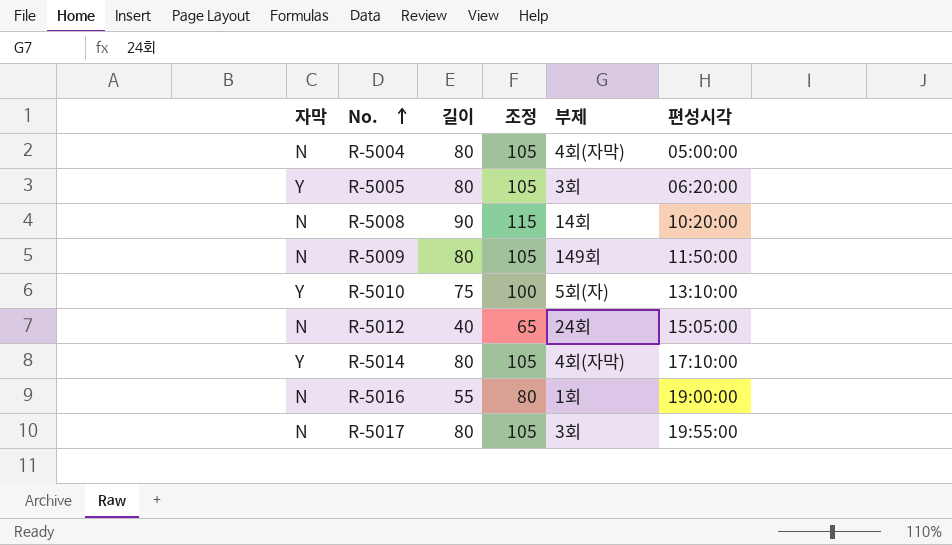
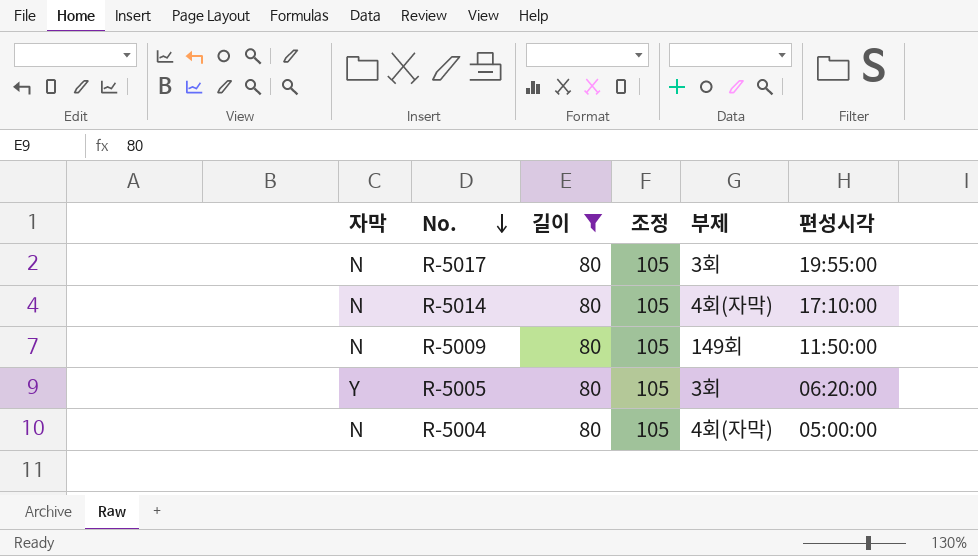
filter: none -> 길이 = 80
row order: No. ascending -> No. descending
R-5014 | 자막: Y -> N

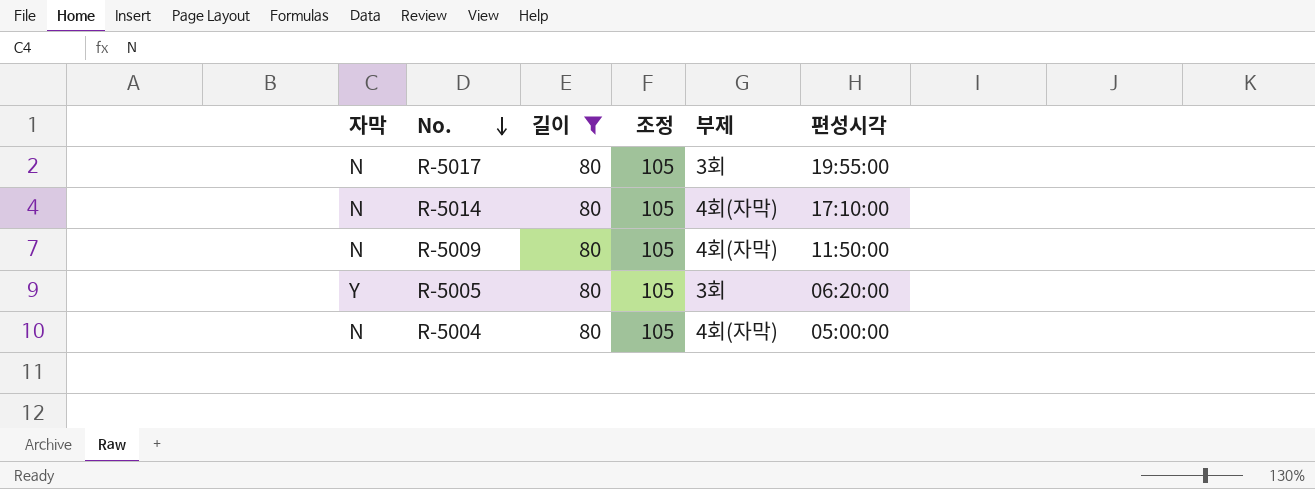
R-5009 | 부제: 149회 -> 4회(자막)

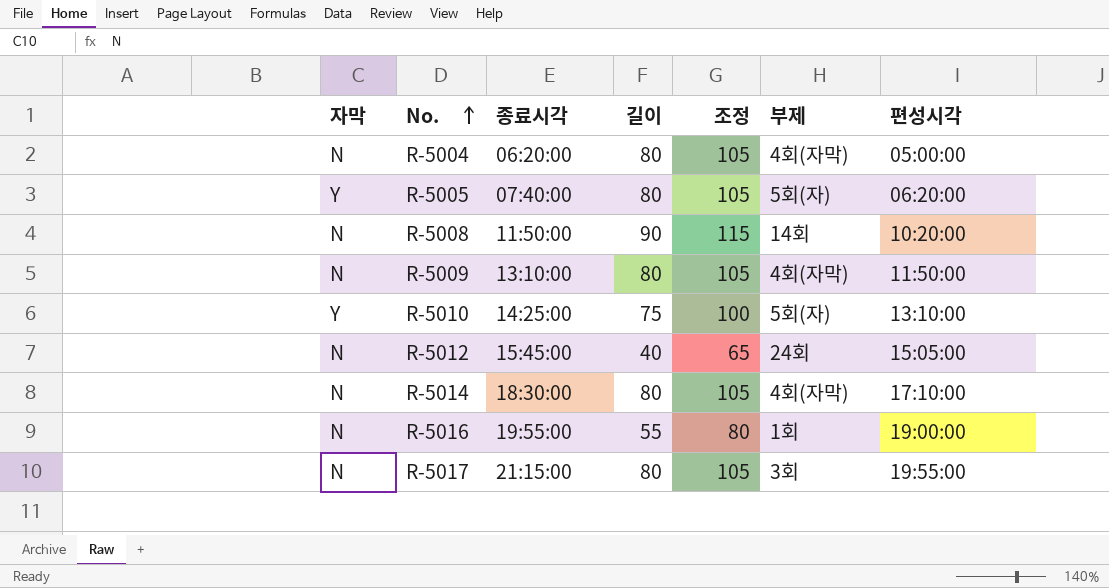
filter: 길이 = 80 -> none
row order: No. descending -> No. ascending
column 종료시각 | position: none -> 3
R-5005 | 부제: 3회 -> 5회(자)

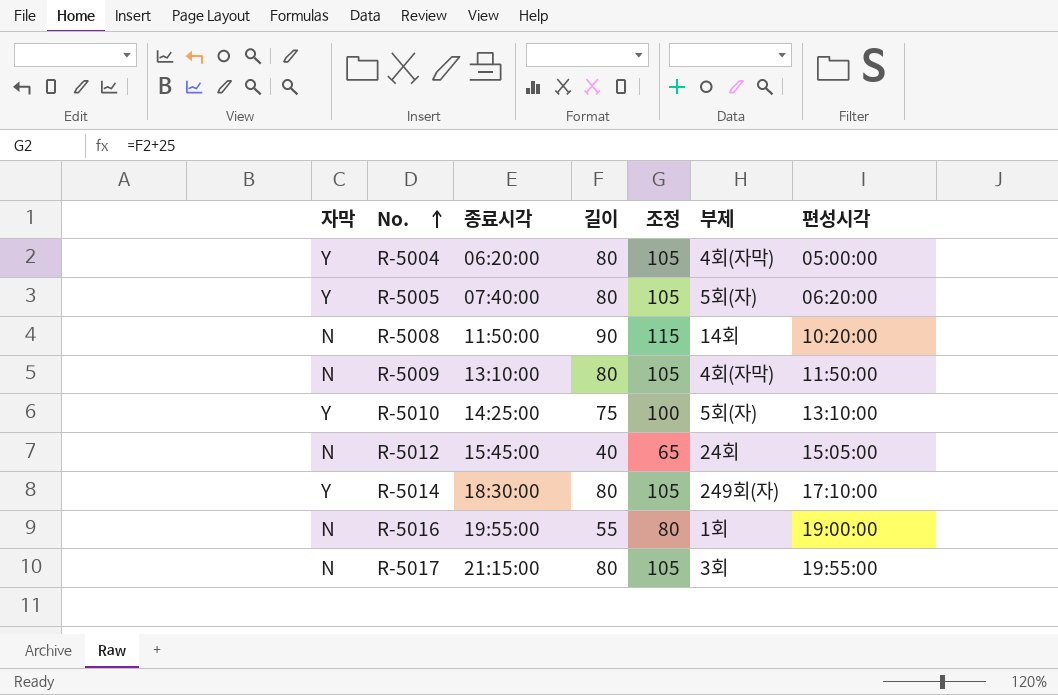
R-5004 | 자막: N -> Y
R-5014 | 자막: N -> Y
R-5014 | 부제: 4회(자막) -> 249회(자)

